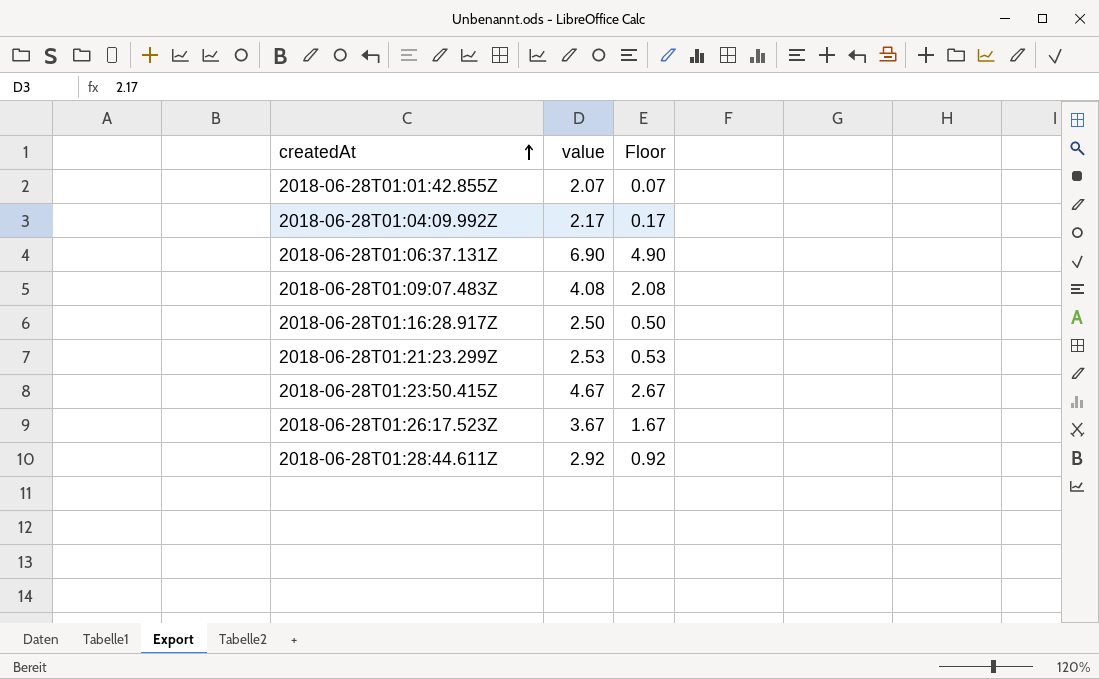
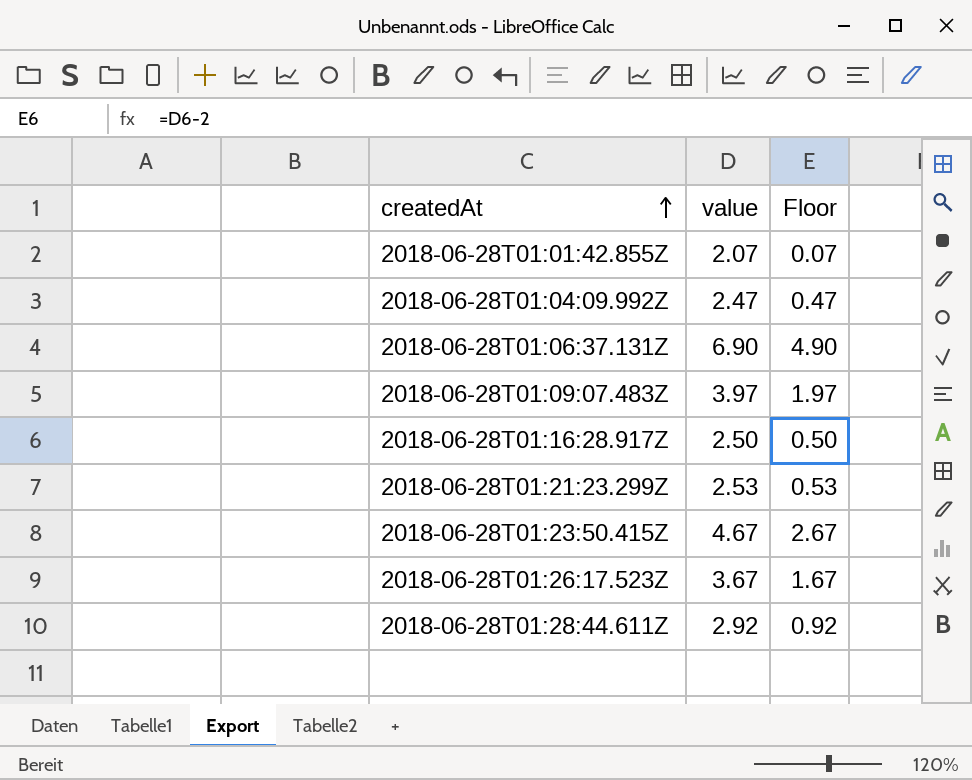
2018-06-28T01:04:09.992Z | value: 2.17 -> 2.47
2018-06-28T01:04:09.992Z | Floor: 0.17 -> 0.47
2018-06-28T01:09:07.483Z | value: 4.08 -> 3.97
2018-06-28T01:09:07.483Z | Floor: 2.08 -> 1.97

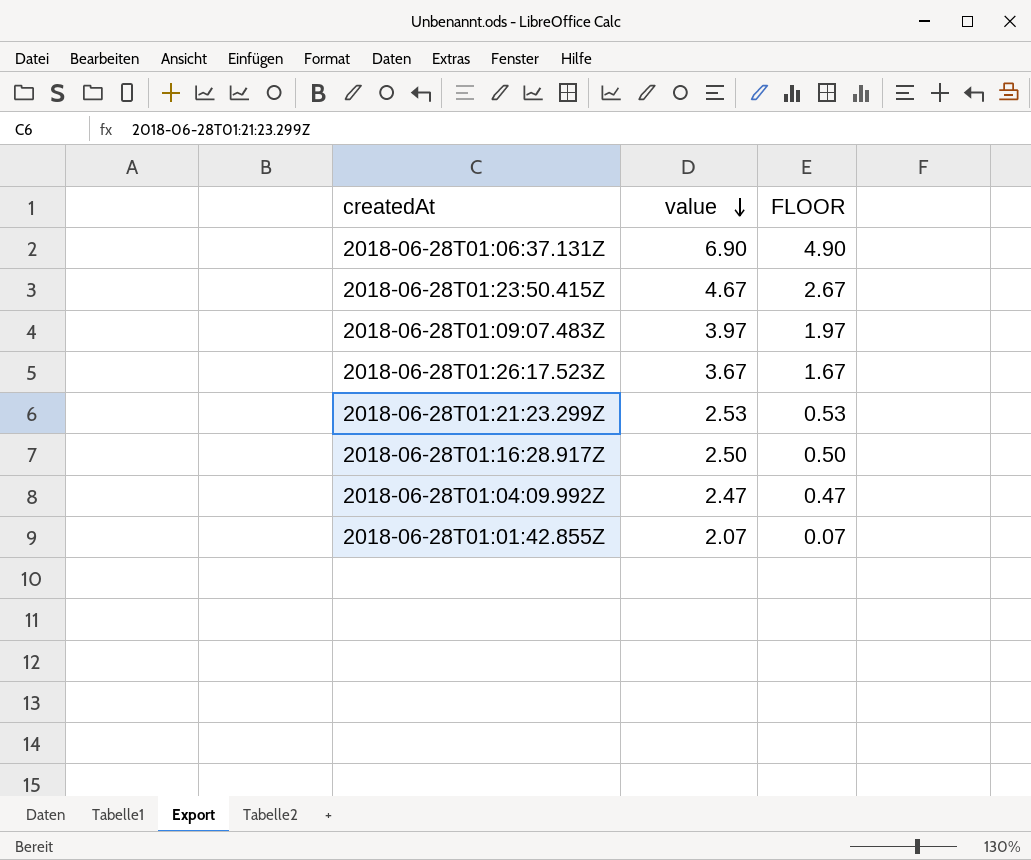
row order: createdAt ascending -> value descending
column name: Floor -> FLOOR
row 2018-06-28T01:28:44.611Z: 2.92 | 0.92 -> none

